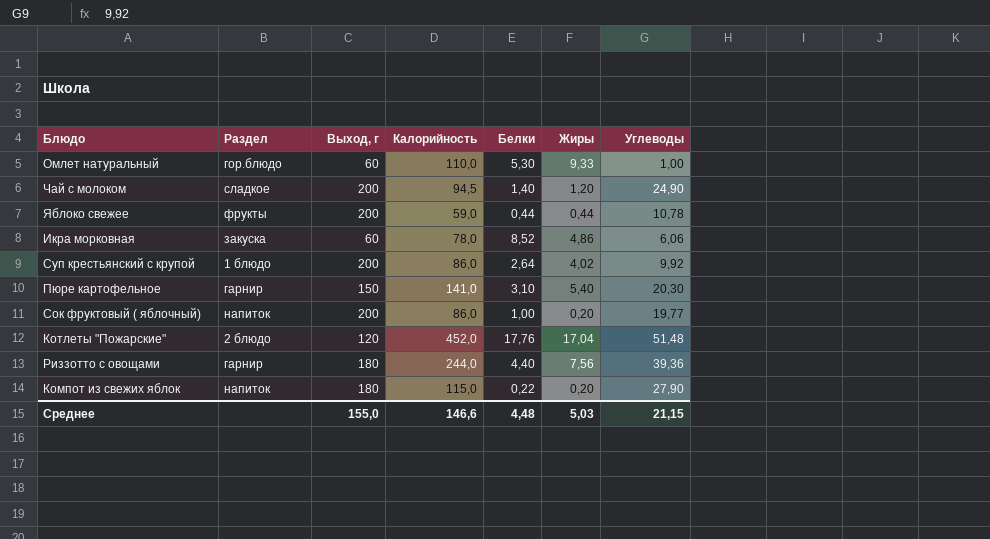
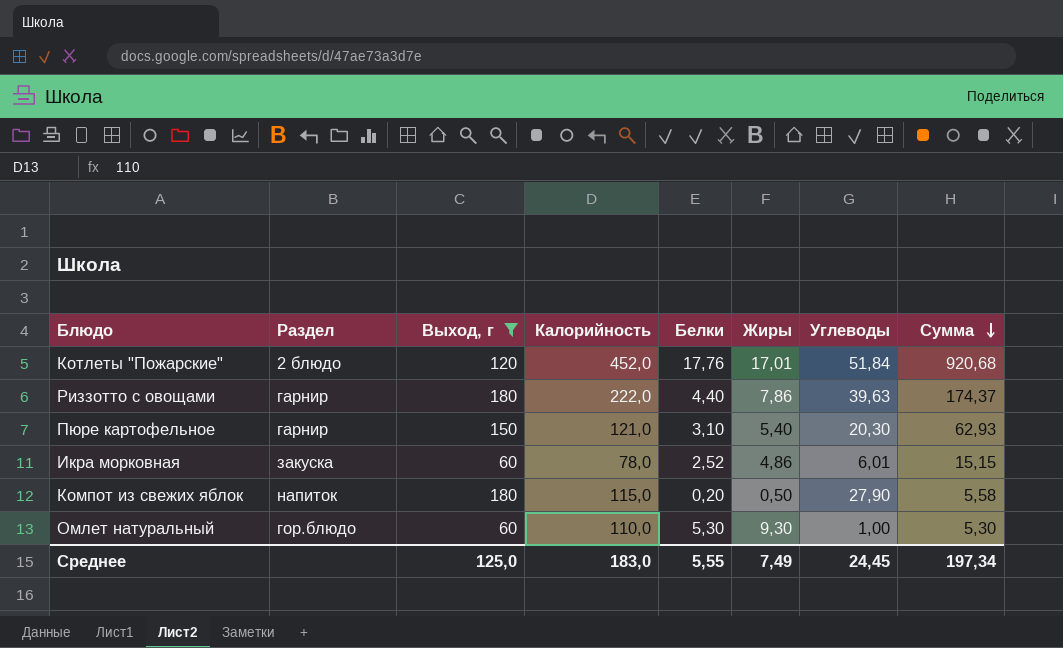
filter: none -> Выход, г != 200
row order: none -> Сумма descending
column Сумма | formula: none -> [Белки] * [Углеводы]
Котлеты "Пожарские" | Жиры: 17,04 -> 17,01
Котлеты "Пожарские" | Углеводы: 51,48 -> 51,84
Риззотто с овощами | Калорийность: 244,0 -> 222,0
Риззотто с овощами | Жиры: 7,56 -> 7,86
Риззотто с овощами | Углеводы: 39,36 -> 39,63
Пюре картофельное | Калорийность: 141,0 -> 121,0
Икра морковная | Белки: 8,52 -> 2,52
Икра морковная | Углеводы: 6,06 -> 6,01
Компот из свежих яблок | Белки: 0,22 -> 0,20
Компот из свежих яблок | Жиры: 0,20 -> 0,50
Омлет натуральный | Жиры: 9,33 -> 9,30
Среднее | Выход, г: 155,0 -> 125,0
Среднее | Калорийность: 146,6 -> 183,0
Среднее | Белки: 4,48 -> 5,55
Среднее | Жиры: 5,03 -> 7,49
Среднее | Углеводы: 21,15 -> 24,45

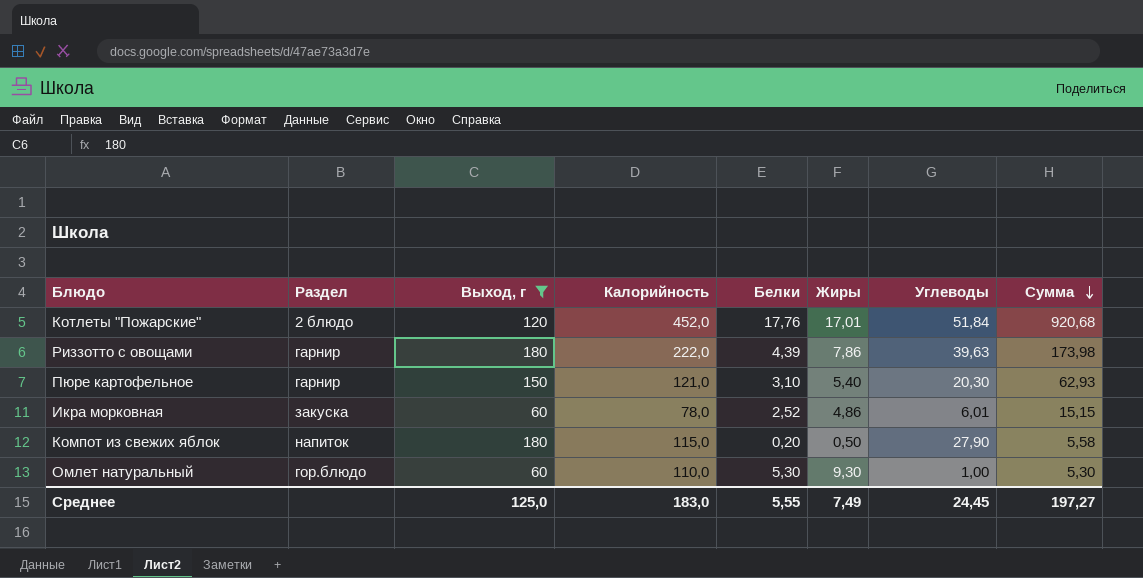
Риззотто с овощами | Белки: 4,40 -> 4,39
Риззотто с овощами | Сумма: 174,37 -> 173,98
Среднее | Сумма: 197,34 -> 197,27

